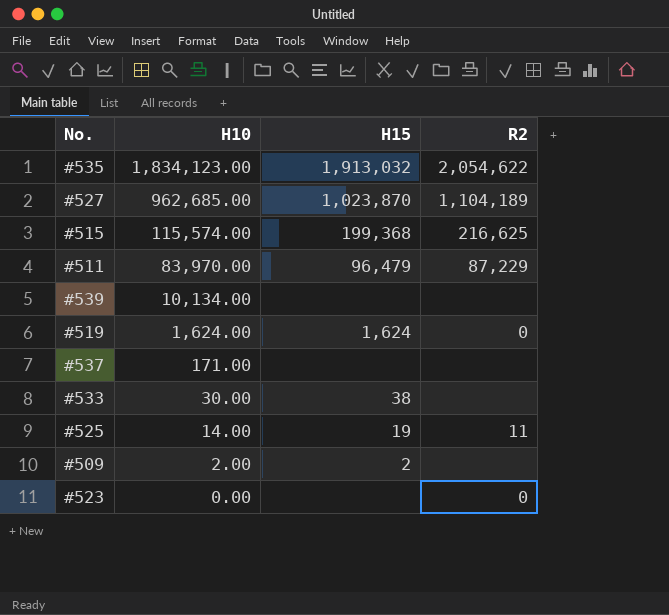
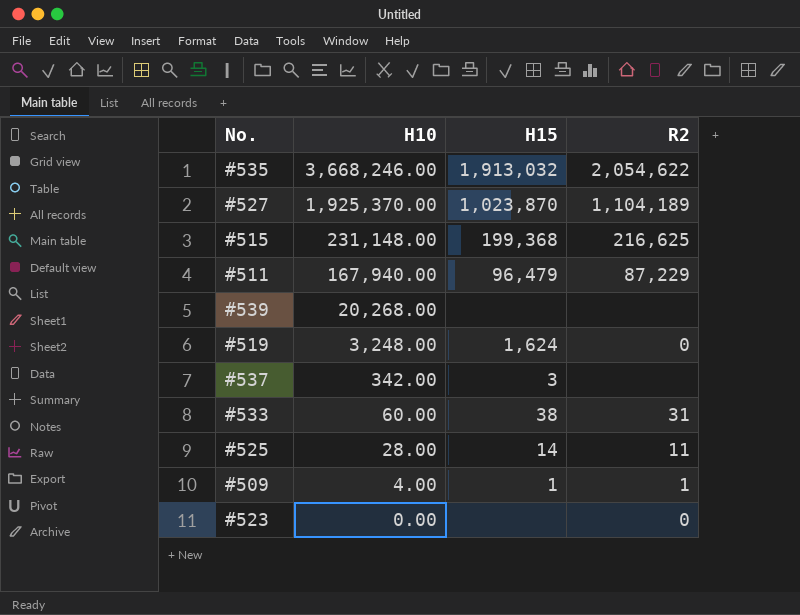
#535 | H10: 1,834,123.00 -> 3,668,246.00
#527 | H10: 962,685.00 -> 1,925,370.00
#515 | H10: 115,574.00 -> 231,148.00
#511 | H10: 83,970.00 -> 167,940.00
#539 | H10: 10,134.00 -> 20,268.00
#519 | H10: 1,624.00 -> 3,248.00
#537 | H10: 171.00 -> 342.00
#537 | H15: none -> 3
#533 | H10: 30.00 -> 60.00
#533 | R2: none -> 31
#525 | H10: 14.00 -> 28.00
#525 | H15: 19 -> 14
#509 | H10: 2.00 -> 4.00
#509 | H15: 2 -> 1
#509 | R2: none -> 1

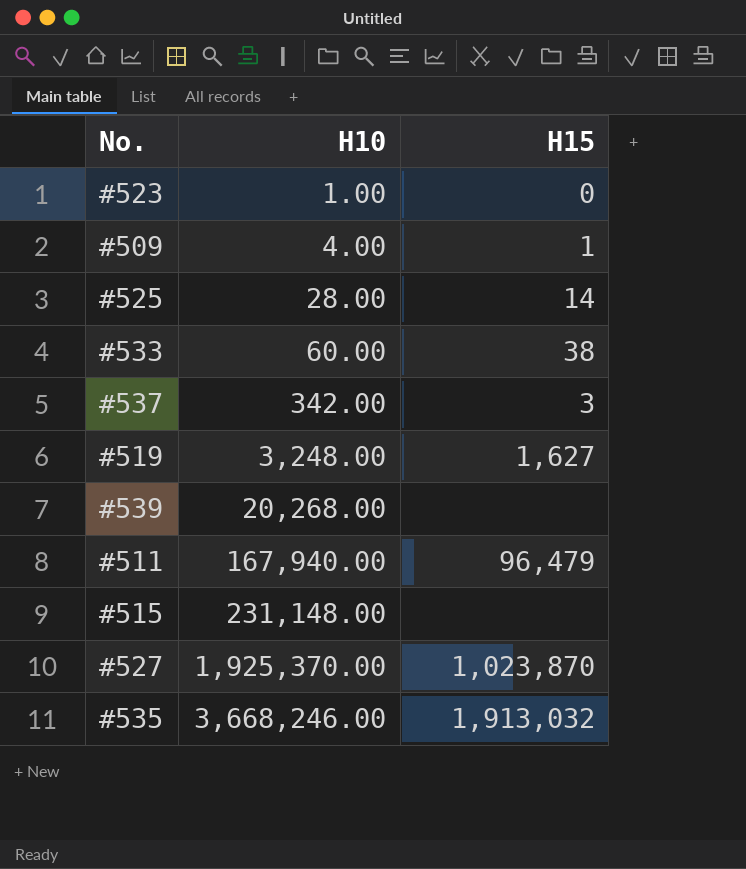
row order: H10 descending -> H10 ascending
column R2 | position: 4 -> none
#523 | H10: 0.00 -> 1.00
#523 | H15: none -> 0
#519 | H15: 1,624 -> 1,627
#515 | H15: 199,368 -> none

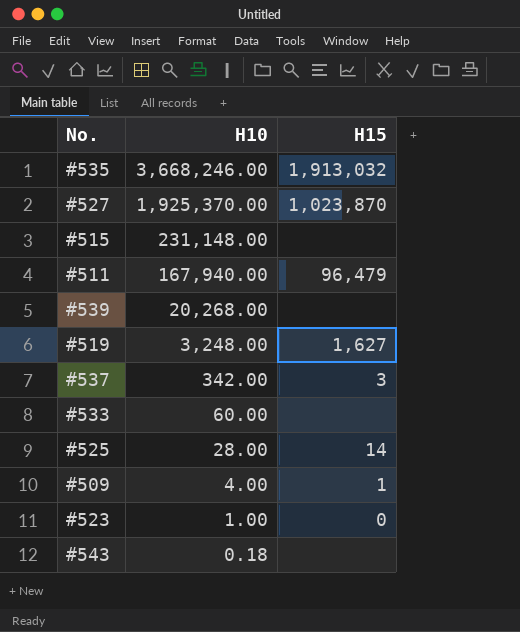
row order: H10 ascending -> H10 descending
#533 | H15: 38 -> none
row #543: none -> 0.18 | none

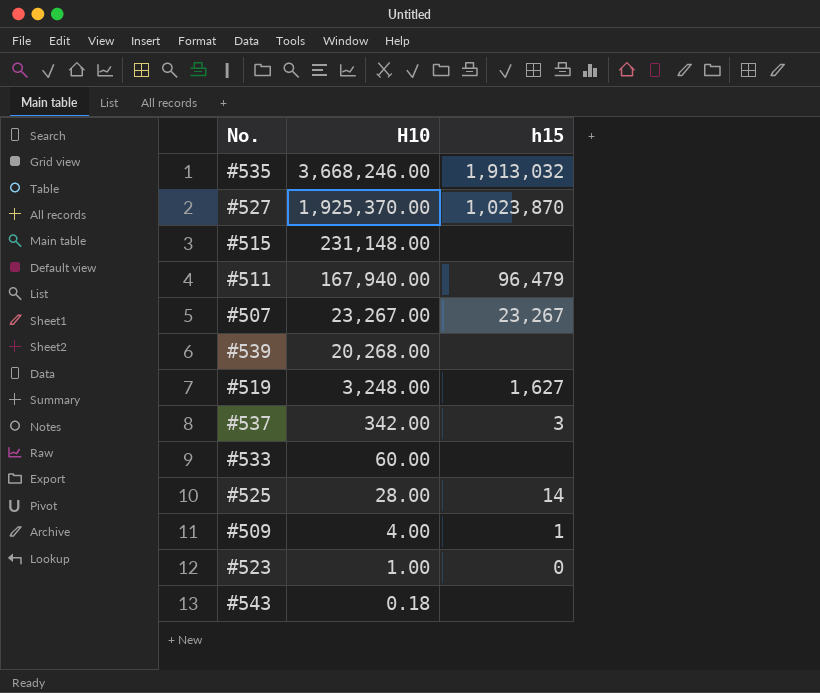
column name: H15 -> h15
row #507: none -> 23,267.00 | 23,267

